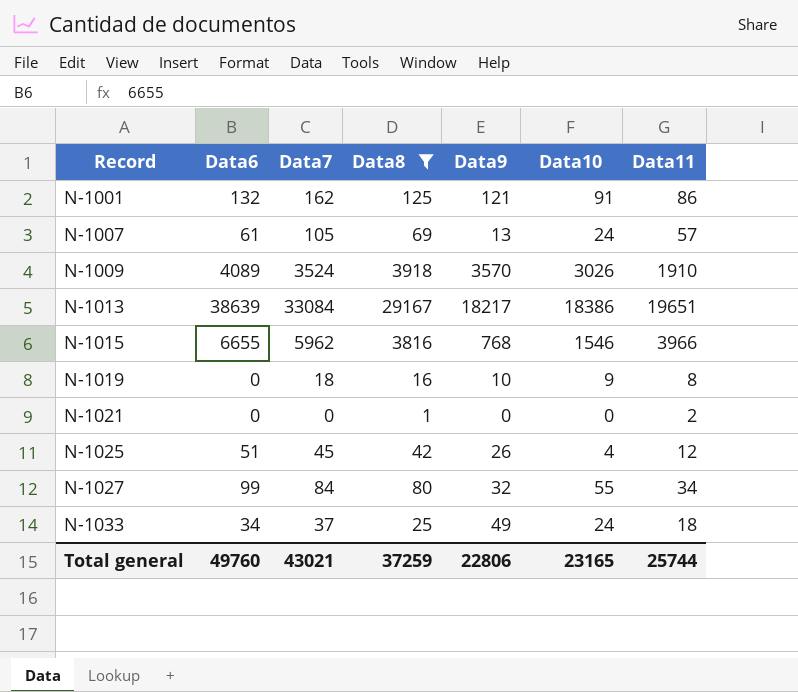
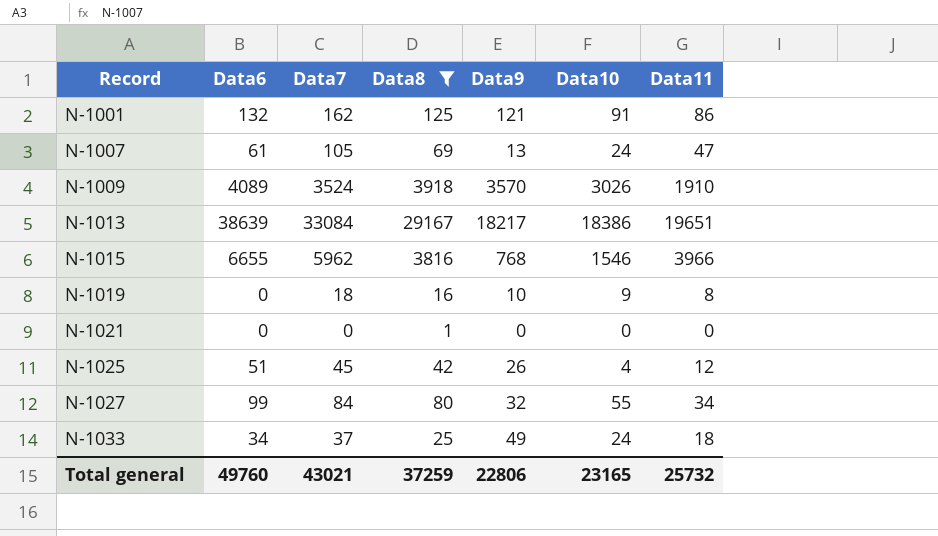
N-1007 | Data11: 57 -> 47
N-1021 | Data11: 2 -> 0
Total general | Data11: 25744 -> 25732

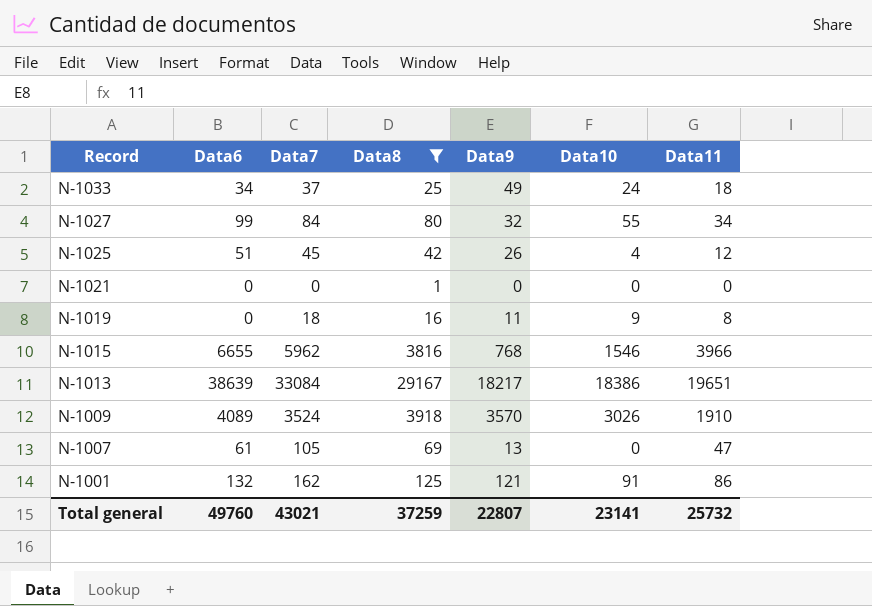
row order: Record ascending -> Record descending
N-1019 | Data9: 10 -> 11
N-1007 | Data10: 24 -> 0
Total general | Data9: 22806 -> 22807
Total general | Data10: 23165 -> 23141

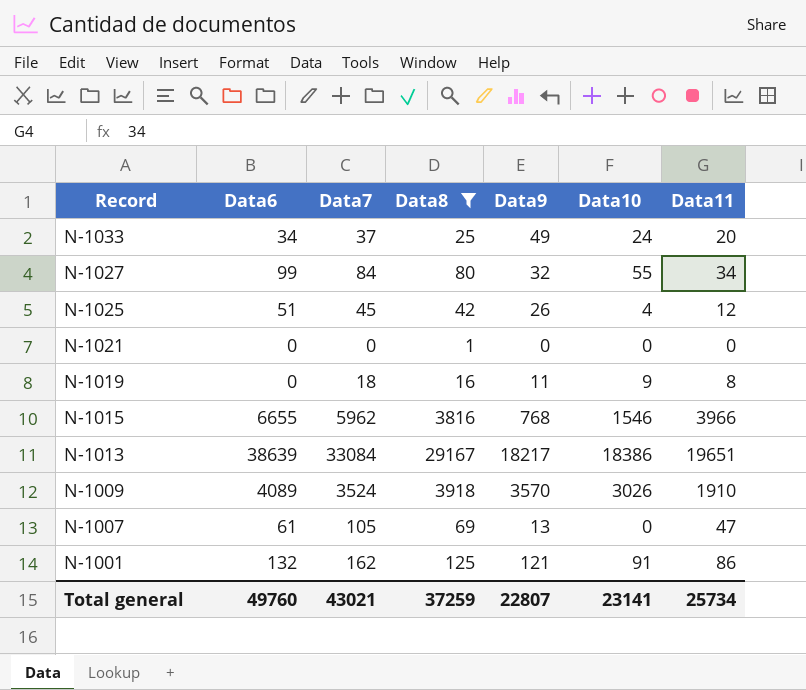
N-1033 | Data11: 18 -> 20
Total general | Data11: 25732 -> 25734

